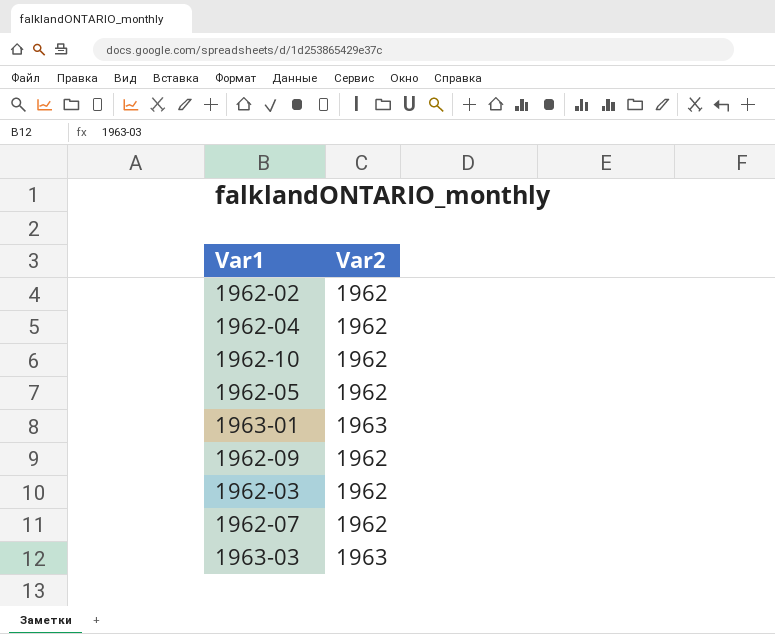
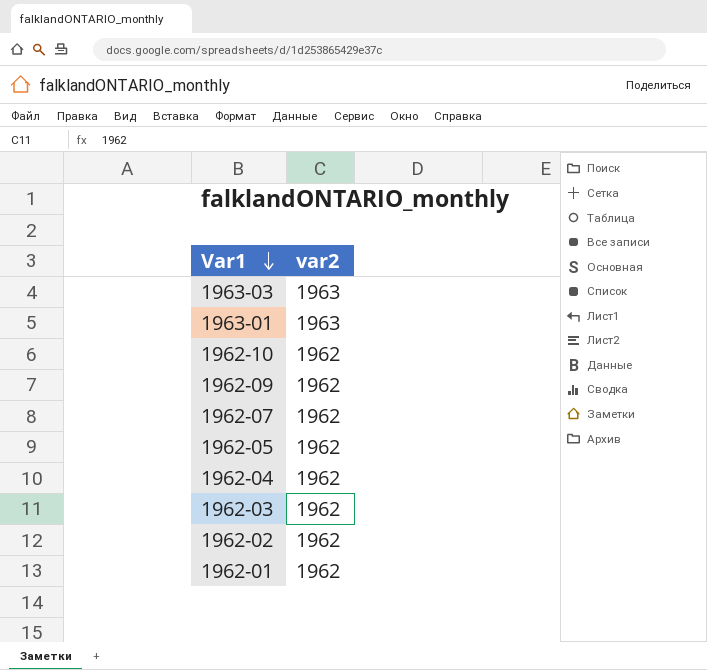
row order: none -> Var1 descending
column name: Var2 -> var2
row 1962-01: none -> 1962

